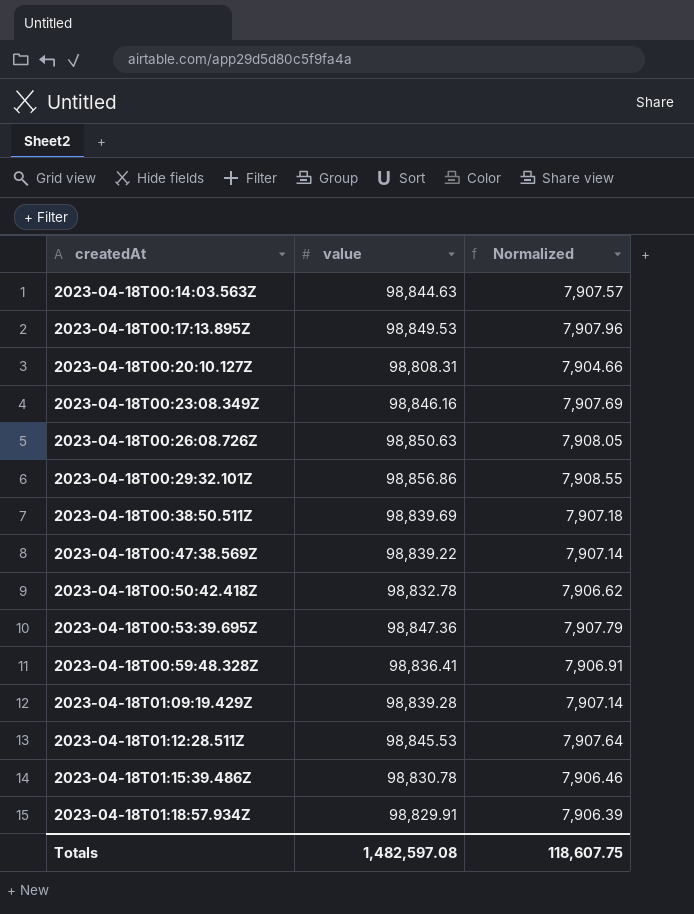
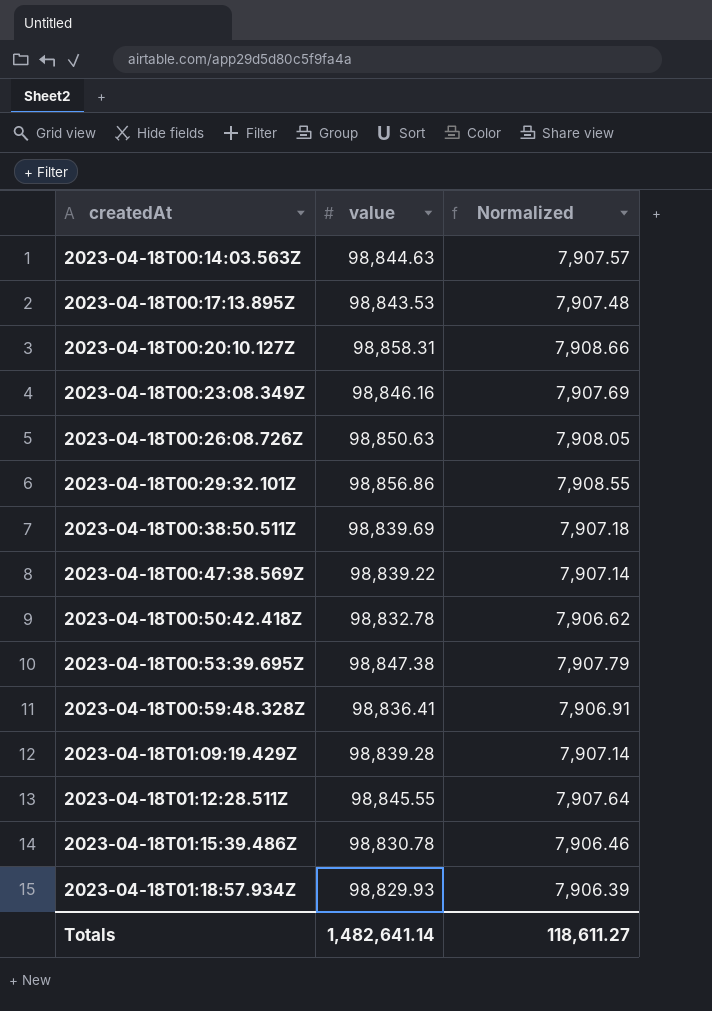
2023-04-18T00:17:13.895Z | value: 98,849.53 -> 98,843.53
2023-04-18T00:17:13.895Z | Normalized: 7,907.96 -> 7,907.48
2023-04-18T00:20:10.127Z | value: 98,808.31 -> 98,858.31
2023-04-18T00:20:10.127Z | Normalized: 7,904.66 -> 7,908.66
2023-04-18T00:53:39.695Z | value: 98,847.36 -> 98,847.38
2023-04-18T01:12:28.511Z | value: 98,845.53 -> 98,845.55
2023-04-18T01:18:57.934Z | value: 98,829.91 -> 98,829.93
Totals | value: 1,482,597.08 -> 1,482,641.14
Totals | Normalized: 118,607.75 -> 118,611.27

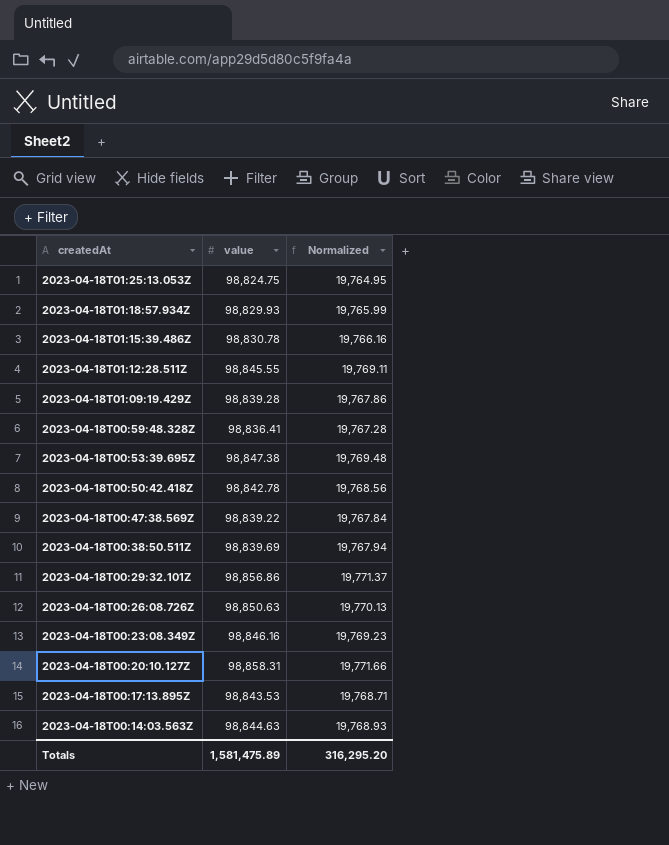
row order: createdAt ascending -> createdAt descending
column Normalized | formula: [value] * 0.08 -> [value] * 0.2
row 2023-04-18T01:25:13.053Z: none -> 98,824.75 | 19,764.95
2023-04-18T00:50:42.418Z | value: 98,832.78 -> 98,842.78
Totals | value: 1,482,641.14 -> 1,581,475.89
Totals | Normalized: 118,611.27 -> 316,295.20

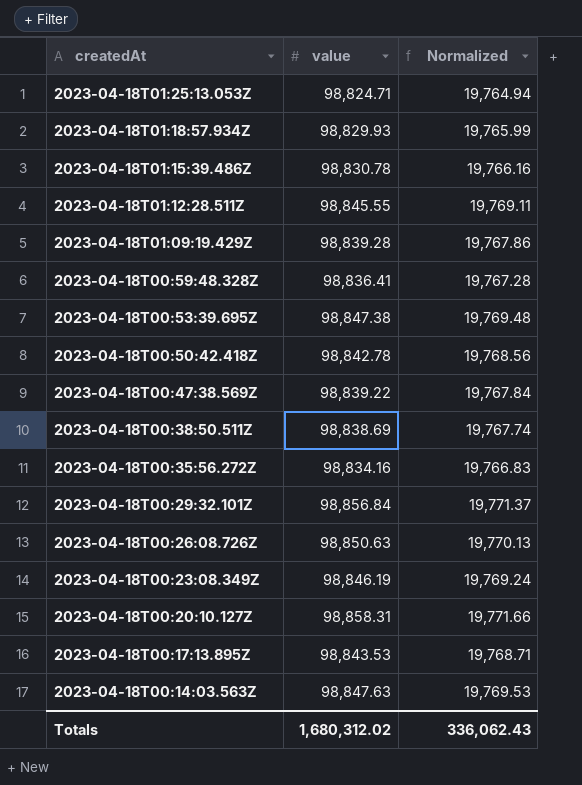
2023-04-18T01:25:13.053Z | value: 98,824.75 -> 98,824.71
2023-04-18T01:25:13.053Z | Normalized: 19,764.95 -> 19,764.94
2023-04-18T00:38:50.511Z | value: 98,839.69 -> 98,838.69
2023-04-18T00:38:50.511Z | Normalized: 19,767.94 -> 19,767.74
row 2023-04-18T00:35:56.272Z: none -> 98,834.16 | 19,766.83
2023-04-18T00:29:32.101Z | value: 98,856.86 -> 98,856.84
2023-04-18T00:23:08.349Z | value: 98,846.16 -> 98,846.19
2023-04-18T00:23:08.349Z | Normalized: 19,769.23 -> 19,769.24
2023-04-18T00:14:03.563Z | value: 98,844.63 -> 98,847.63
2023-04-18T00:14:03.563Z | Normalized: 19,768.93 -> 19,769.53
Totals | value: 1,581,475.89 -> 1,680,312.02
Totals | Normalized: 316,295.20 -> 336,062.43

